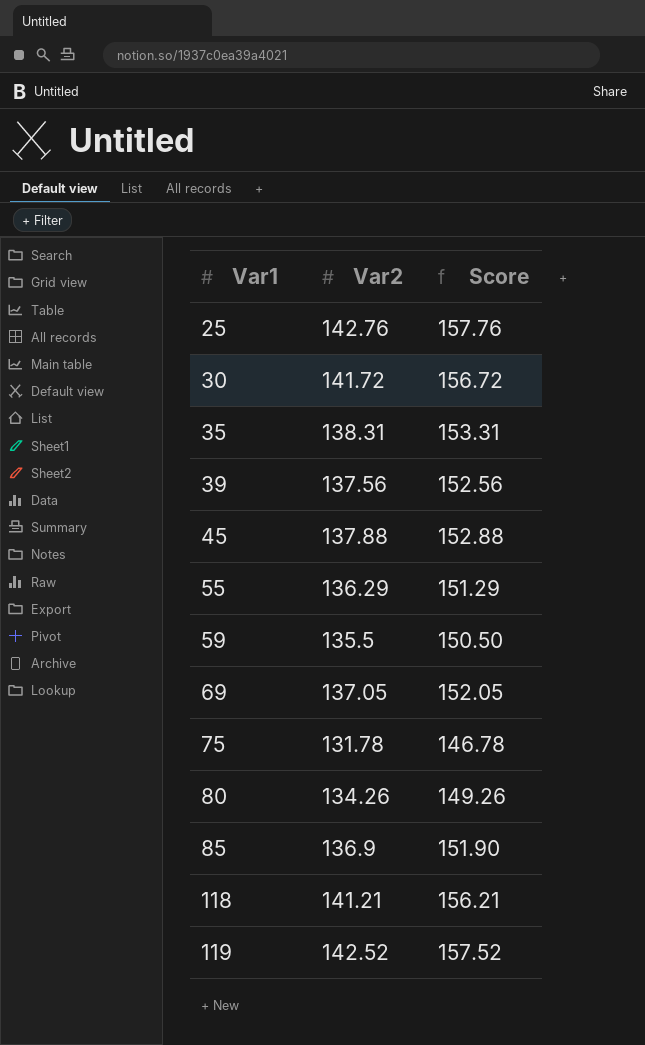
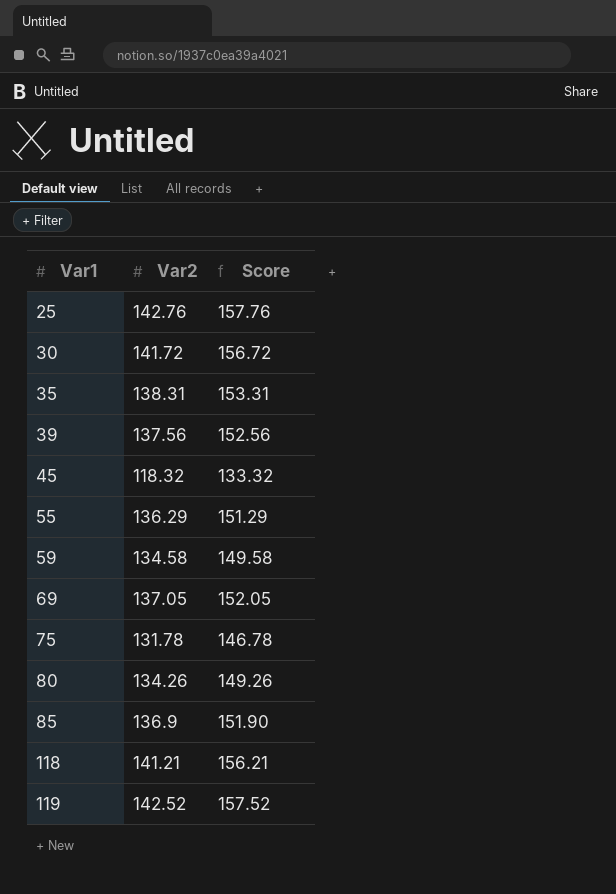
45 | Var2: 137.88 -> 118.32
45 | Score: 152.88 -> 133.32
59 | Var2: 135.5 -> 134.58
59 | Score: 150.50 -> 149.58

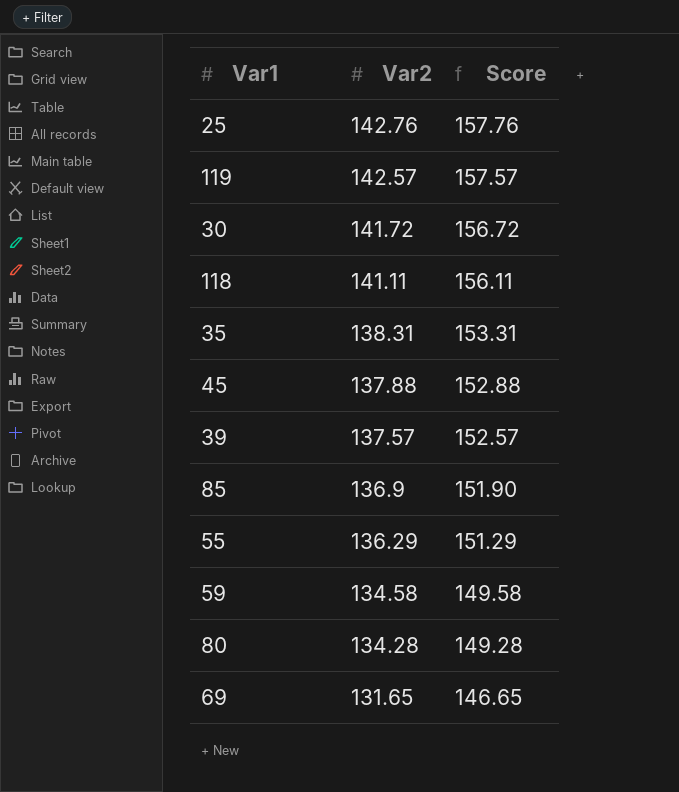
row order: Var1 ascending -> Var2 descending
row 75: 131.78 | 146.78 -> none
119 | Var2: 142.52 -> 142.57
119 | Score: 157.52 -> 157.57
118 | Var2: 141.21 -> 141.11
118 | Score: 156.21 -> 156.11
45 | Var2: 118.32 -> 137.88
45 | Score: 133.32 -> 152.88
39 | Var2: 137.56 -> 137.57
39 | Score: 152.56 -> 152.57
80 | Var2: 134.26 -> 134.28
80 | Score: 149.26 -> 149.28
69 | Var2: 137.05 -> 131.65
69 | Score: 152.05 -> 146.65

